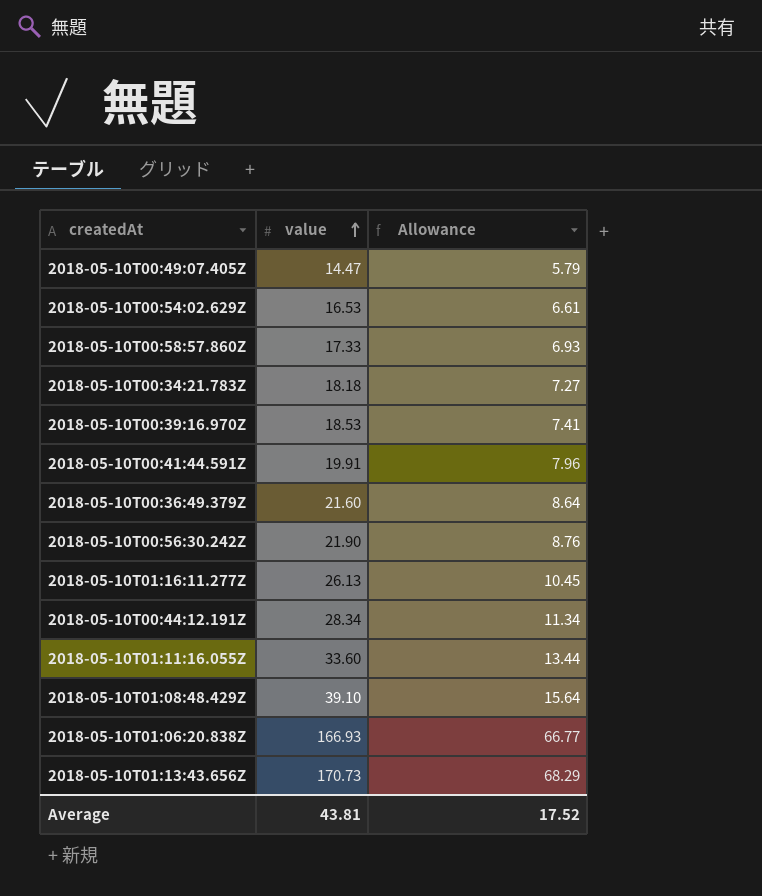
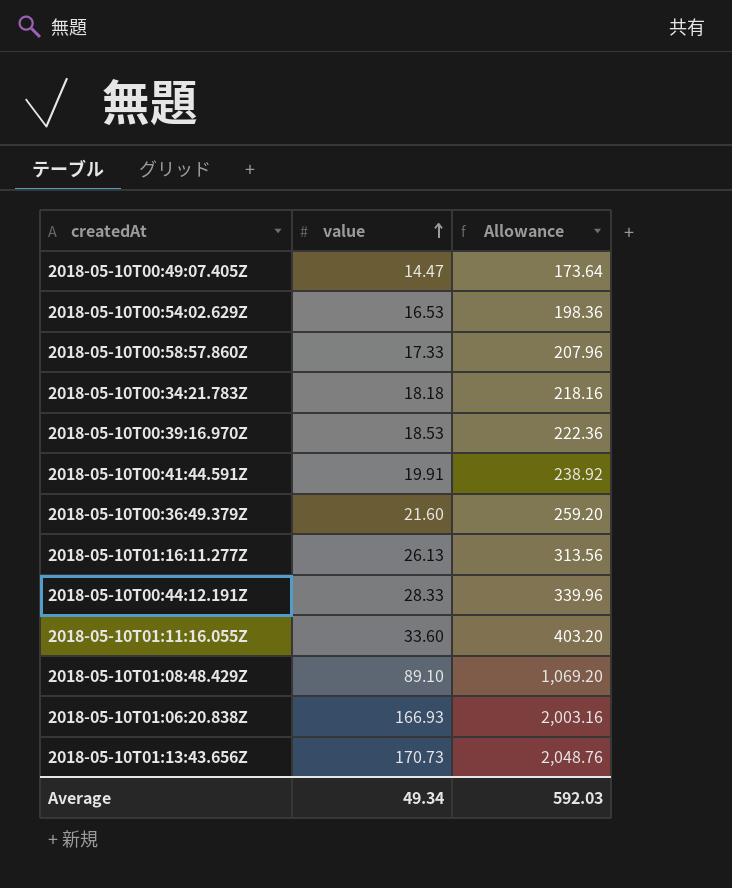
column Allowance | formula: [value] * 0.4 -> [value] * 12
row 2018-05-10T00:56:30.242Z: 21.90 | 8.76 -> none
2018-05-10T00:44:12.191Z | value: 28.34 -> 28.33
2018-05-10T01:08:48.429Z | value: 39.10 -> 89.10
Average | value: 43.81 -> 49.34
Average | Allowance: 17.52 -> 592.03

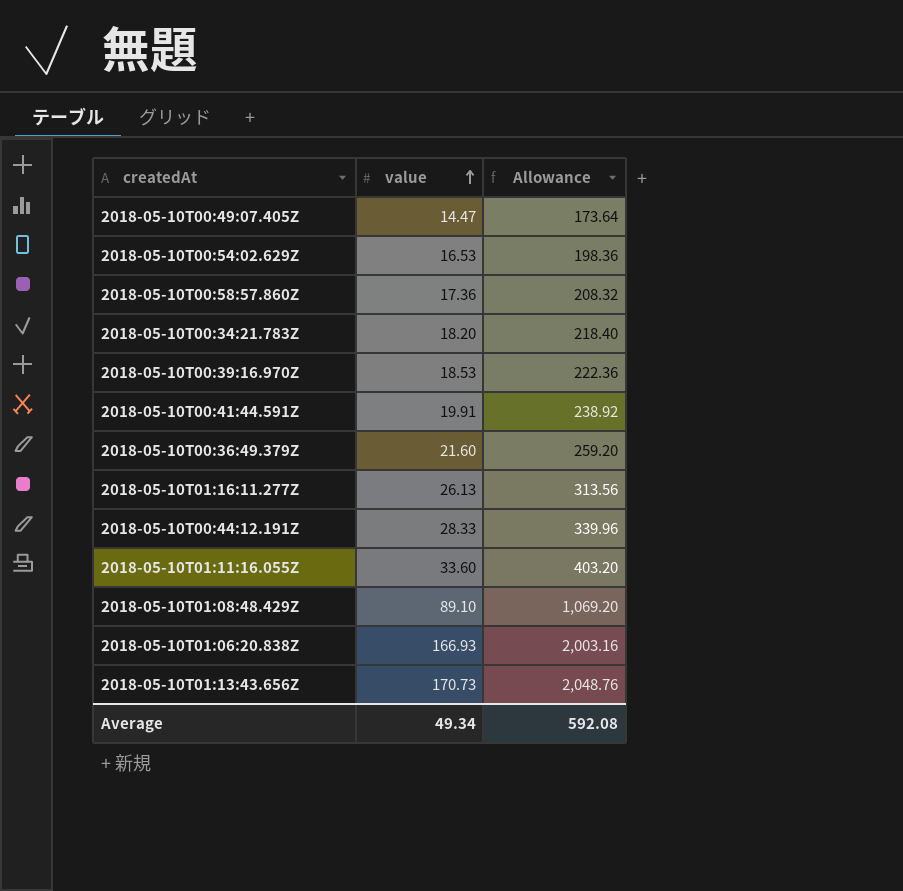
2018-05-10T00:58:57.860Z | value: 17.33 -> 17.36
2018-05-10T00:58:57.860Z | Allowance: 207.96 -> 208.32
2018-05-10T00:34:21.783Z | value: 18.18 -> 18.20
2018-05-10T00:34:21.783Z | Allowance: 218.16 -> 218.40
Average | Allowance: 592.03 -> 592.08

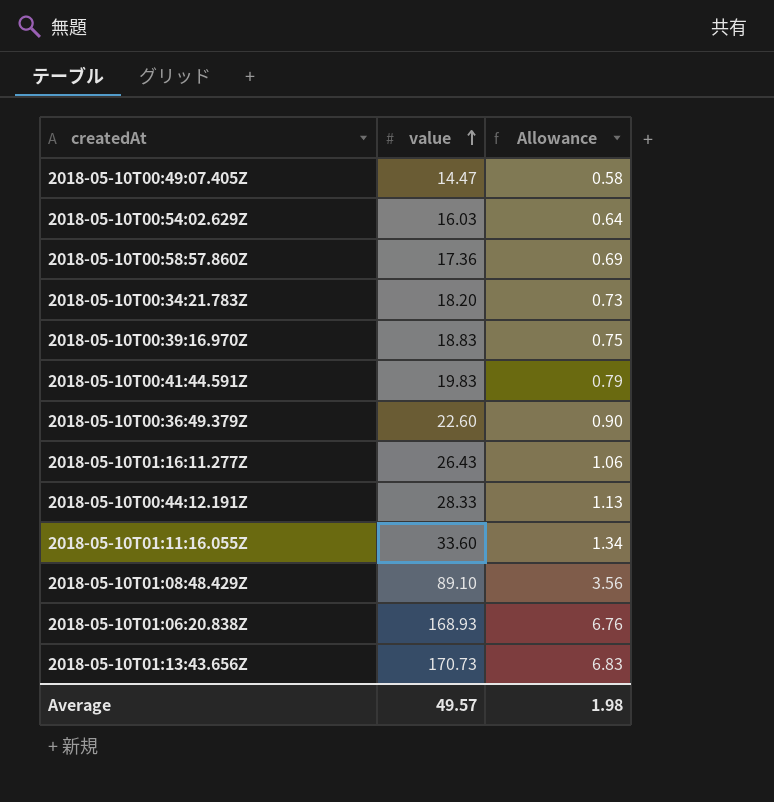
column Allowance | formula: [value] * 12 -> [value] * 0.04
2018-05-10T00:54:02.629Z | value: 16.53 -> 16.03
2018-05-10T00:39:16.970Z | value: 18.53 -> 18.83
2018-05-10T00:41:44.591Z | value: 19.91 -> 19.83
2018-05-10T00:36:49.379Z | value: 21.60 -> 22.60
2018-05-10T01:16:11.277Z | value: 26.13 -> 26.43
2018-05-10T01:06:20.838Z | value: 166.93 -> 168.93
Average | value: 49.34 -> 49.57
Average | Allowance: 592.08 -> 1.98

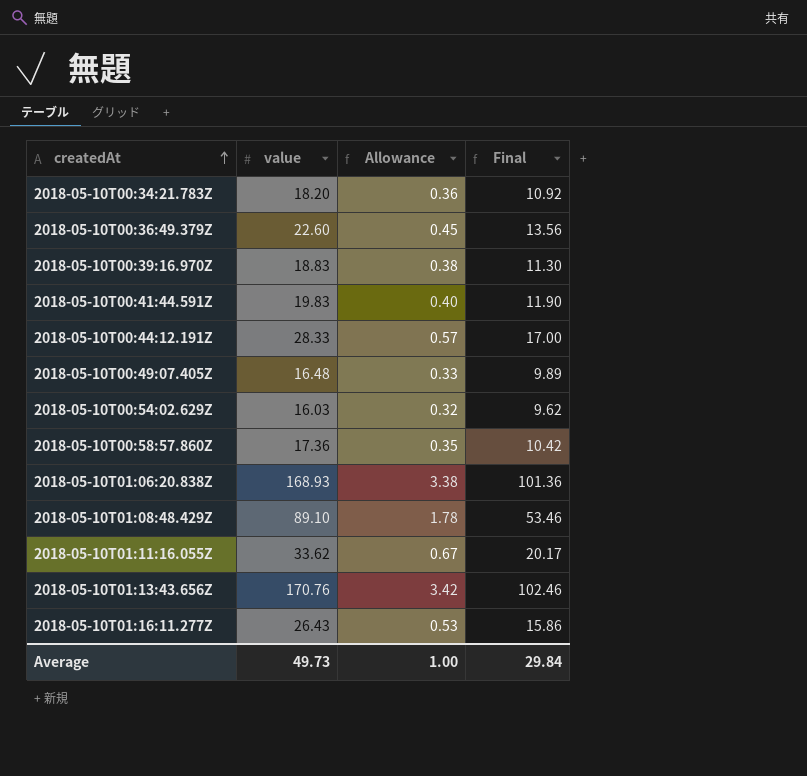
row order: value ascending -> createdAt ascending
column Allowance | formula: [value] * 0.04 -> [value] * 0.02
column Final | formula: none -> [value] * 0.6
2018-05-10T00:49:07.405Z | value: 14.47 -> 16.48
2018-05-10T01:11:16.055Z | value: 33.60 -> 33.62
2018-05-10T01:13:43.656Z | value: 170.73 -> 170.76
Average | value: 49.57 -> 49.73
Average | Allowance: 1.98 -> 1.00

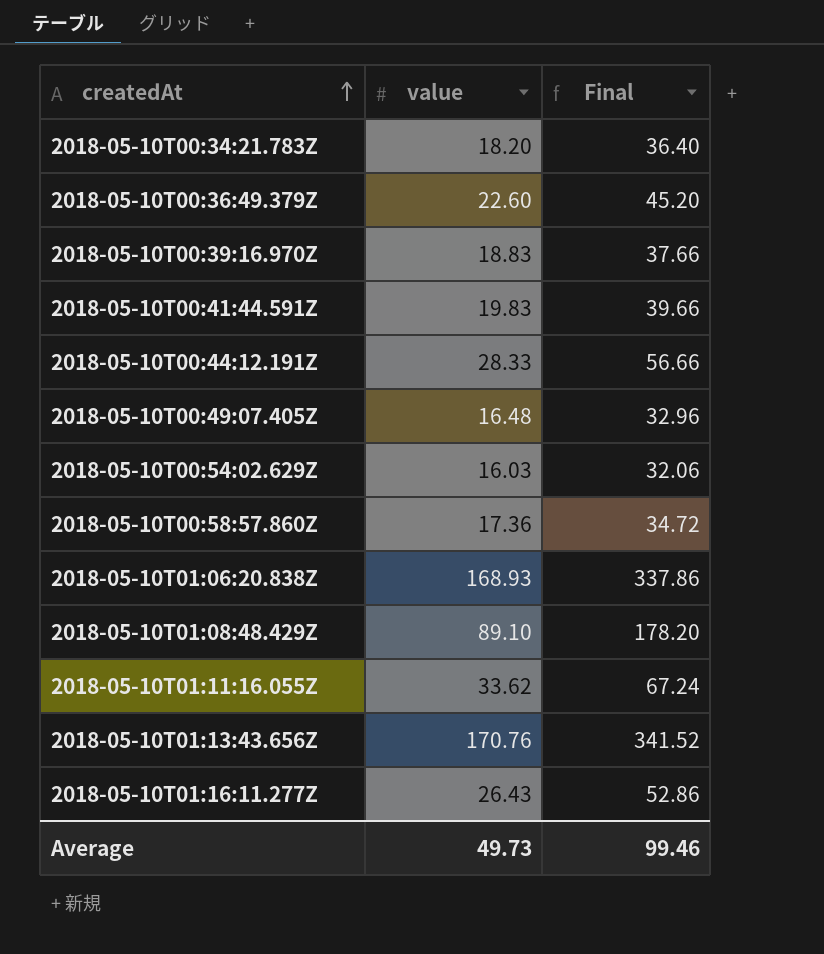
column Allowance | formula: [value] * 0.02 -> none
column Final | formula: [value] * 0.6 -> [value] * 2
Average | Final: 29.84 -> 99.46

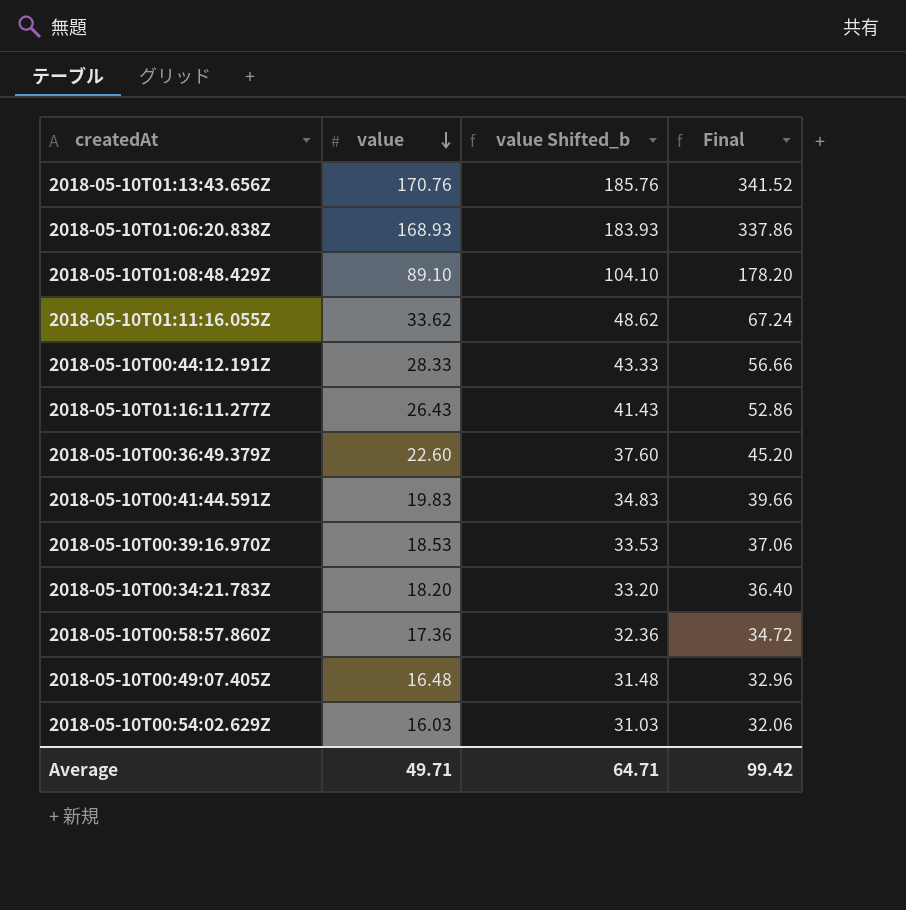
row order: createdAt ascending -> value descending
column value Shifted_b | formula: none -> [value] + 15
2018-05-10T00:39:16.970Z | value: 18.83 -> 18.53
2018-05-10T00:39:16.970Z | Final: 37.66 -> 37.06
Average | value: 49.73 -> 49.71
Average | Final: 99.46 -> 99.42

